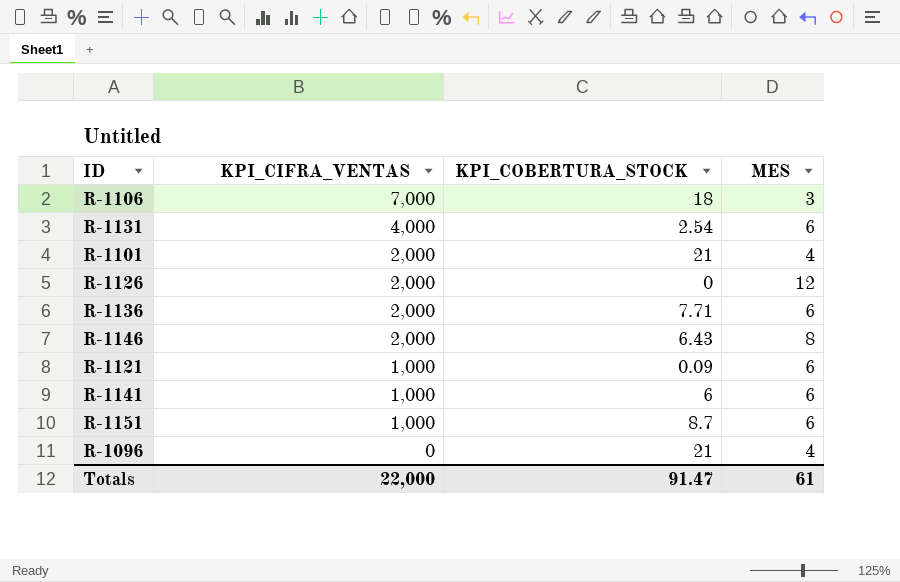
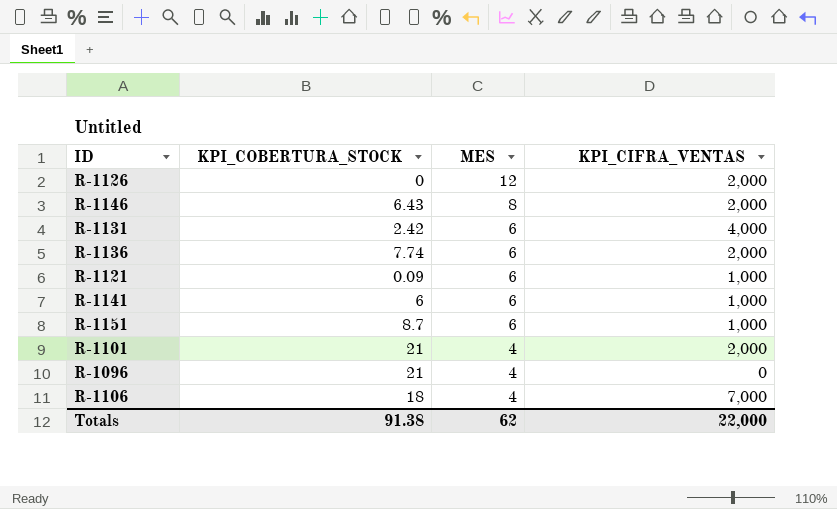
row order: KPI_CIFRA_VENTAS descending -> MES descending
column KPI_CIFRA_VENTAS | position: 2 -> 4
R-1131 | KPI_COBERTURA_STOCK: 2.54 -> 2.42
R-1136 | KPI_COBERTURA_STOCK: 7.71 -> 7.74
R-1106 | MES: 3 -> 4
Totals | KPI_COBERTURA_STOCK: 91.47 -> 91.38
Totals | MES: 61 -> 62

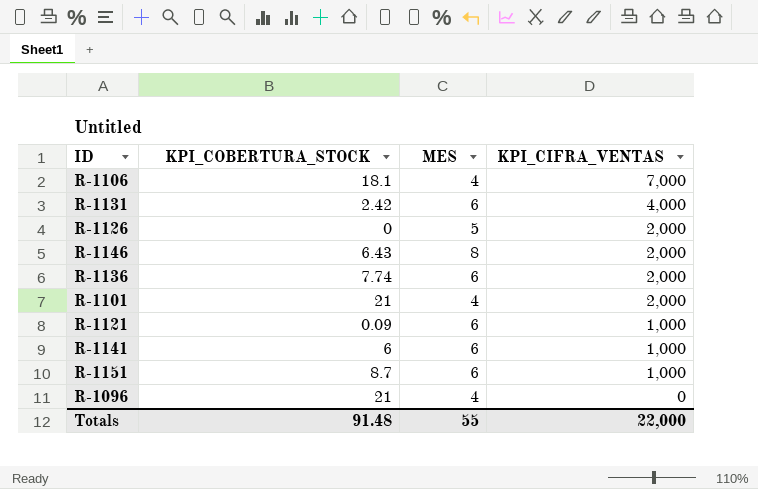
row order: MES descending -> KPI_CIFRA_VENTAS descending
R-1106 | KPI_COBERTURA_STOCK: 18 -> 18.1
R-1126 | MES: 12 -> 5
Totals | KPI_COBERTURA_STOCK: 91.38 -> 91.48
Totals | MES: 62 -> 55

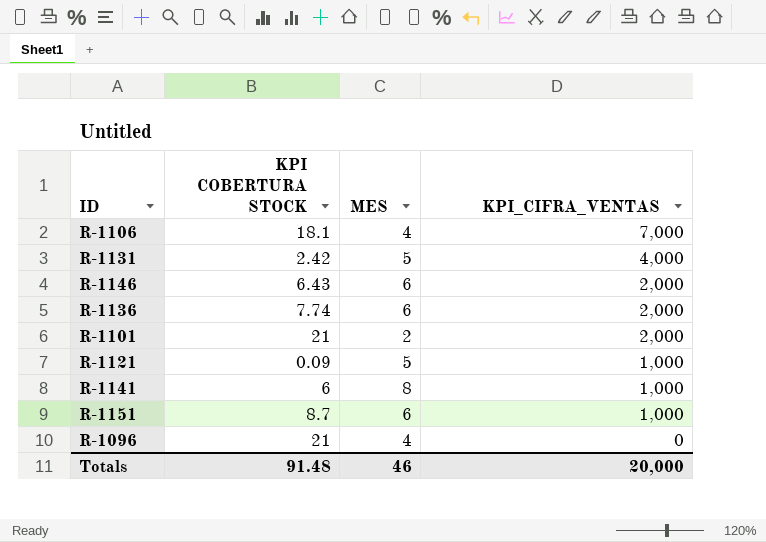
column name: KPI_COBERTURA_STOCK -> KPI COBERTURA STOCK
row R-1126: 0 | 5 | 2,000 -> none
R-1131 | MES: 6 -> 5
R-1146 | MES: 8 -> 6
R-1101 | MES: 4 -> 2
R-1121 | MES: 6 -> 5
R-1141 | MES: 6 -> 8
Totals | MES: 55 -> 46
Totals | KPI_CIFRA_VENTAS: 22,000 -> 20,000

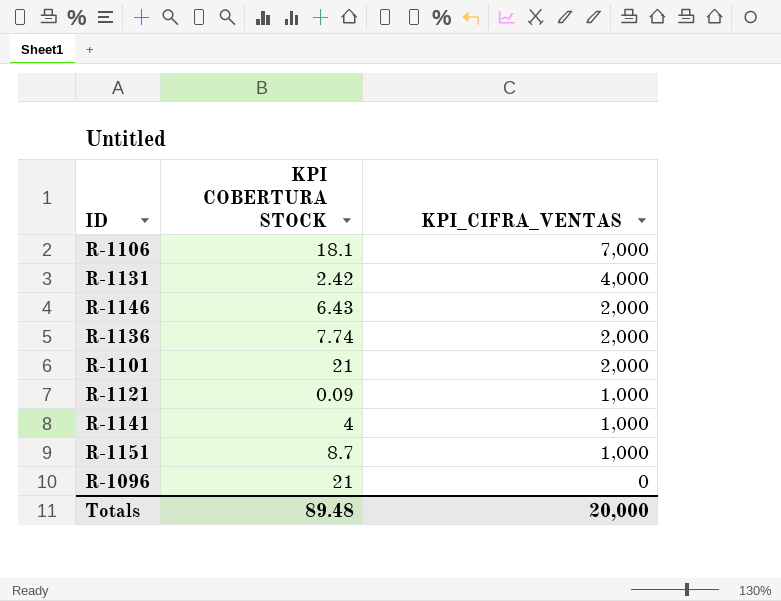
column MES | position: 3 -> none
R-1141 | KPI COBERTURA STOCK: 6 -> 4
Totals | KPI COBERTURA STOCK: 91.48 -> 89.48

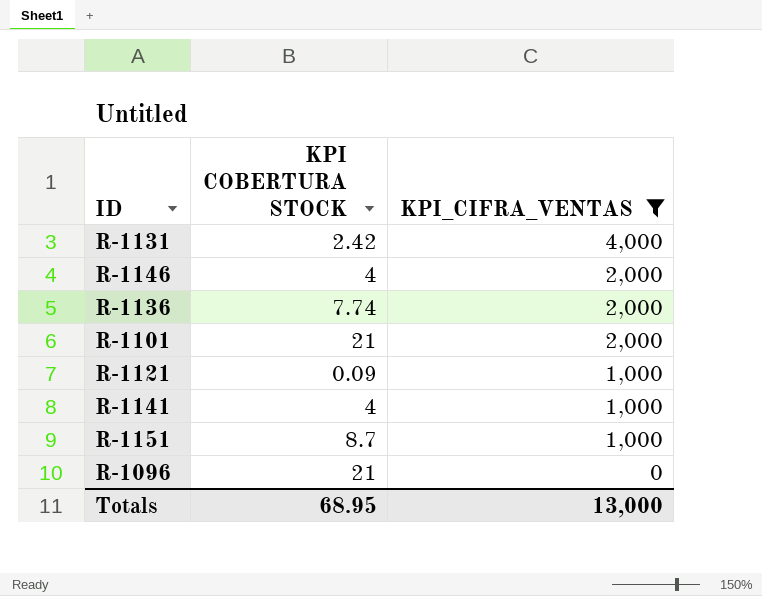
filter: none -> KPI_CIFRA_VENTAS != 7,000
R-1146 | KPI COBERTURA STOCK: 6.43 -> 4
Totals | KPI COBERTURA STOCK: 89.48 -> 68.95
Totals | KPI_CIFRA_VENTAS: 20,000 -> 13,000

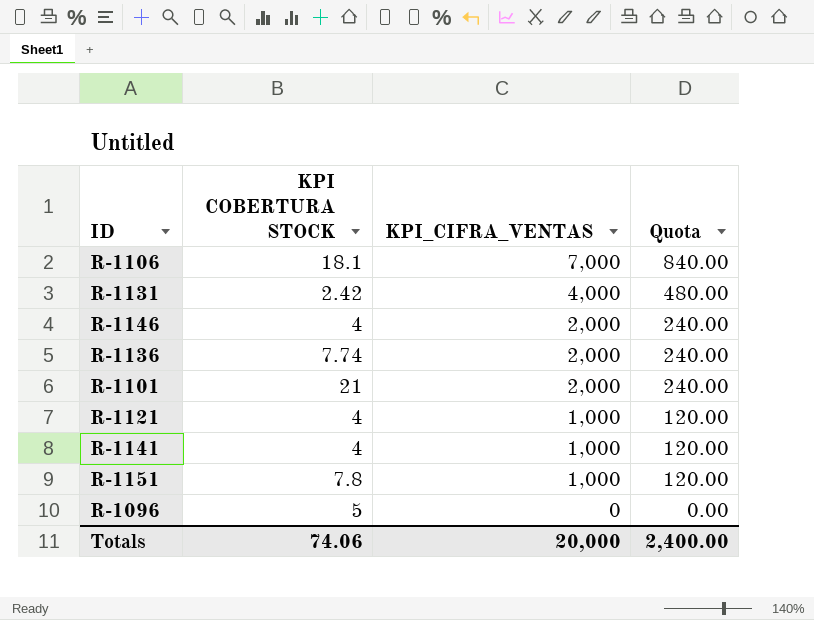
filter: KPI_CIFRA_VENTAS != 7,000 -> none
column Quota | formula: none -> [KPI_CIFRA_VENTAS] * 0.12
R-1121 | KPI COBERTURA STOCK: 0.09 -> 4
R-1151 | KPI COBERTURA STOCK: 8.7 -> 7.8
R-1096 | KPI COBERTURA STOCK: 21 -> 5
Totals | KPI COBERTURA STOCK: 68.95 -> 74.06
Totals | KPI_CIFRA_VENTAS: 13,000 -> 20,000

